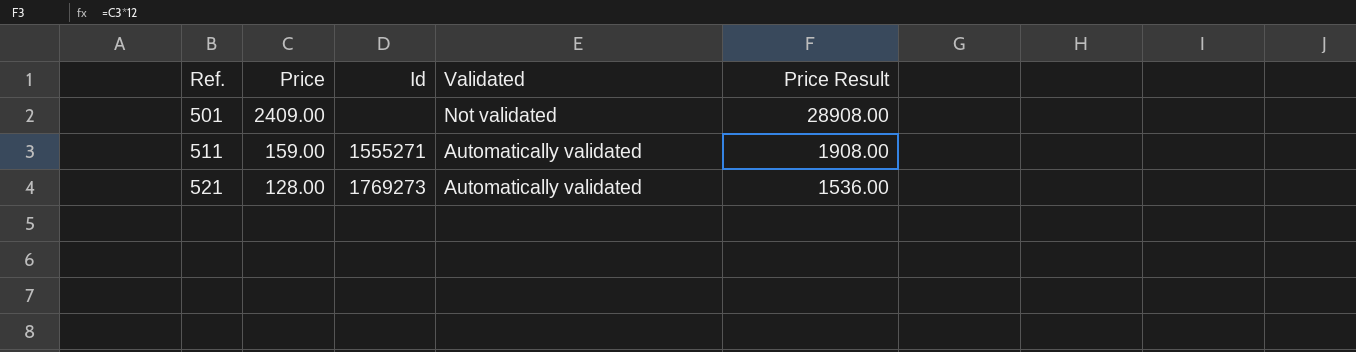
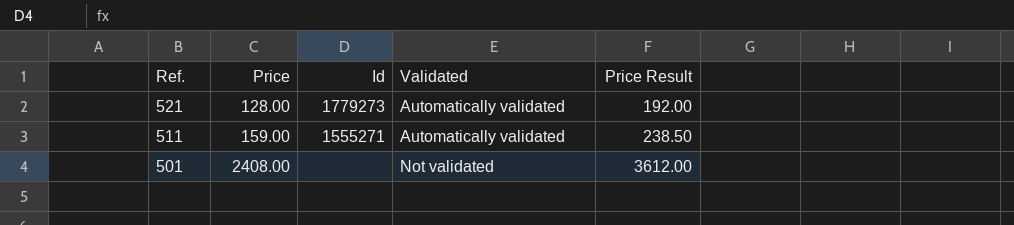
row order: Ref. ascending -> Ref. descending
column Price Result | formula: [Price] * 12 -> [Price] * 1.5
521 | Id: 1769273 -> 1779273
501 | Price: 2409.00 -> 2408.00

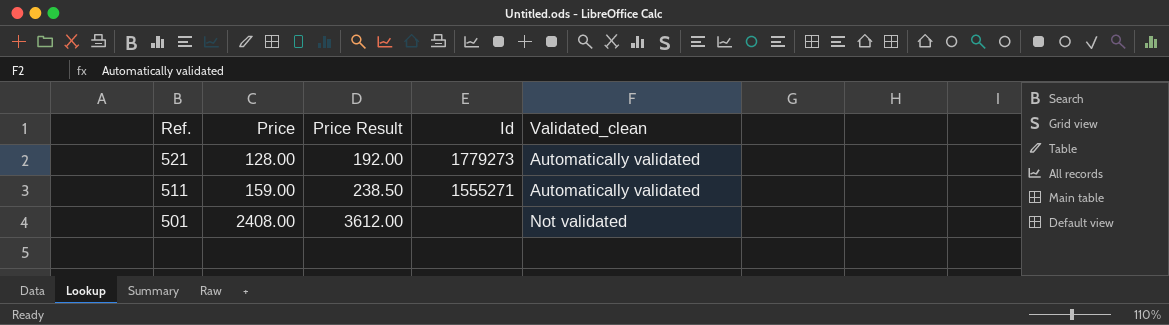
column Price Result | position: 5 -> 3
column name: Validated -> Validated_clean

